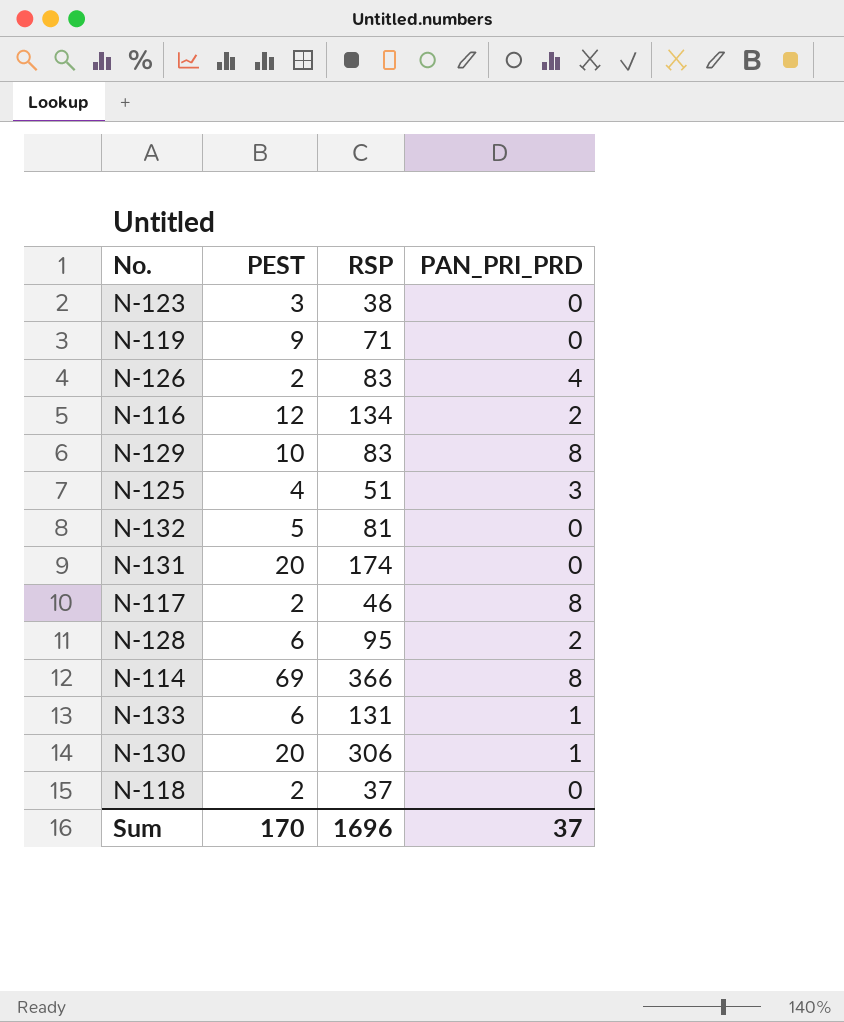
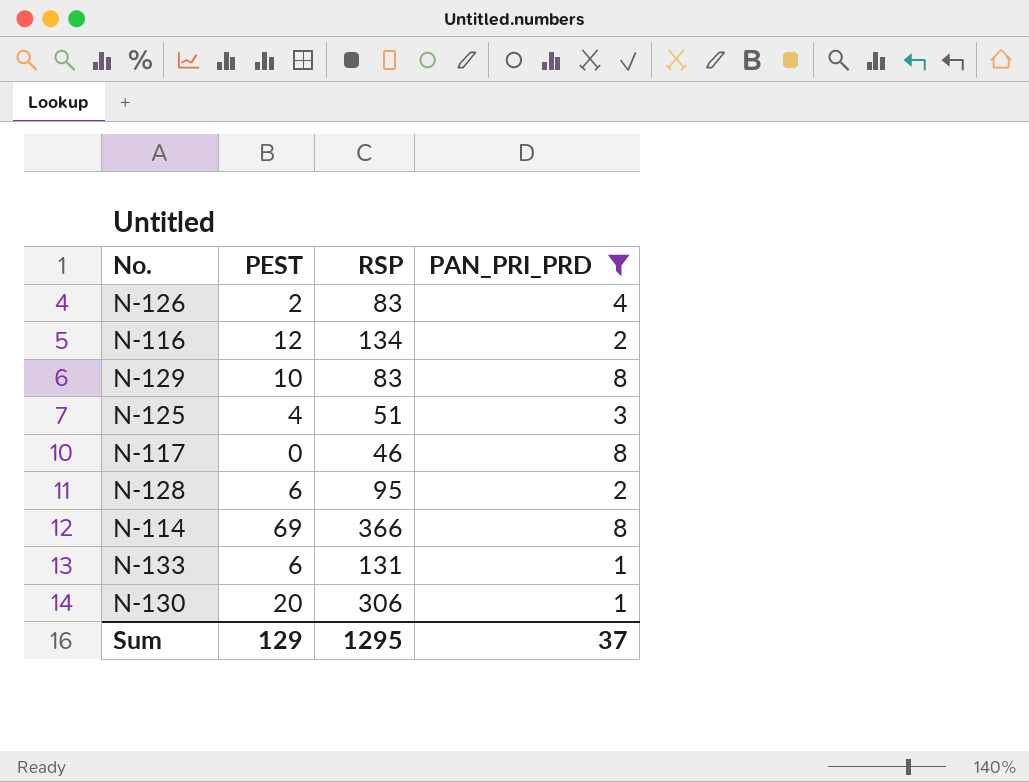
filter: none -> PAN_PRI_PRD != 0
N-117 | PEST: 2 -> 0
Sum | PEST: 170 -> 129
Sum | RSP: 1696 -> 1295

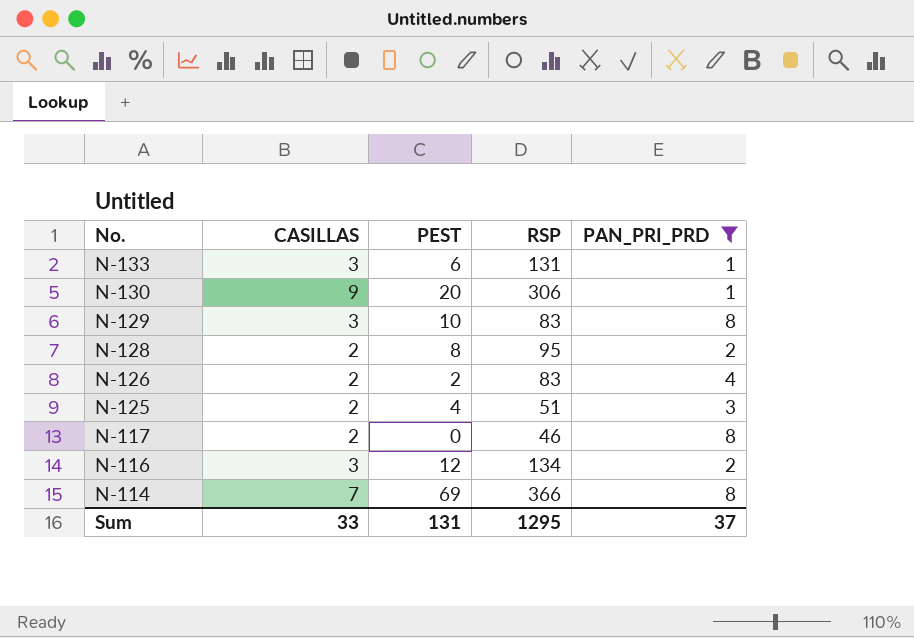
row order: none -> No. descending
column CASILLAS | position: none -> 2
N-128 | PEST: 6 -> 8
Sum | PEST: 129 -> 131

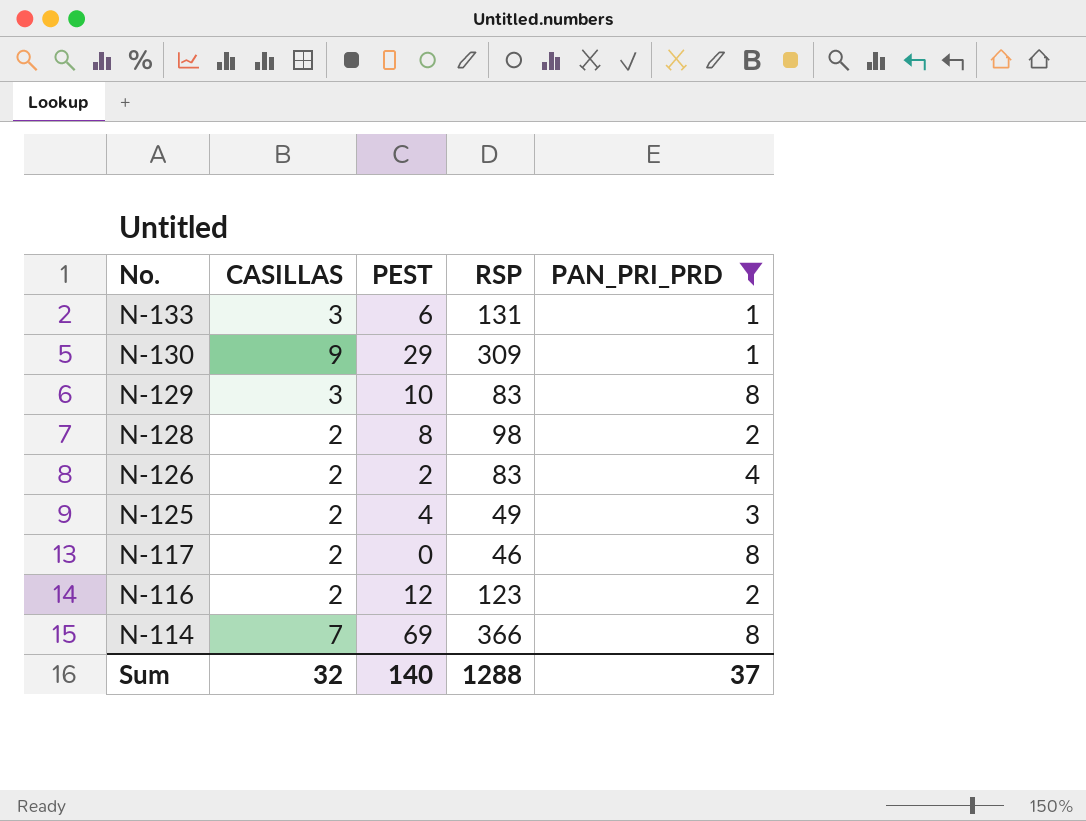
N-130 | PEST: 20 -> 29
N-130 | RSP: 306 -> 309
N-128 | RSP: 95 -> 98
N-125 | RSP: 51 -> 49
N-116 | CASILLAS: 3 -> 2
N-116 | RSP: 134 -> 123
Sum | CASILLAS: 33 -> 32
Sum | PEST: 131 -> 140
Sum | RSP: 1295 -> 1288

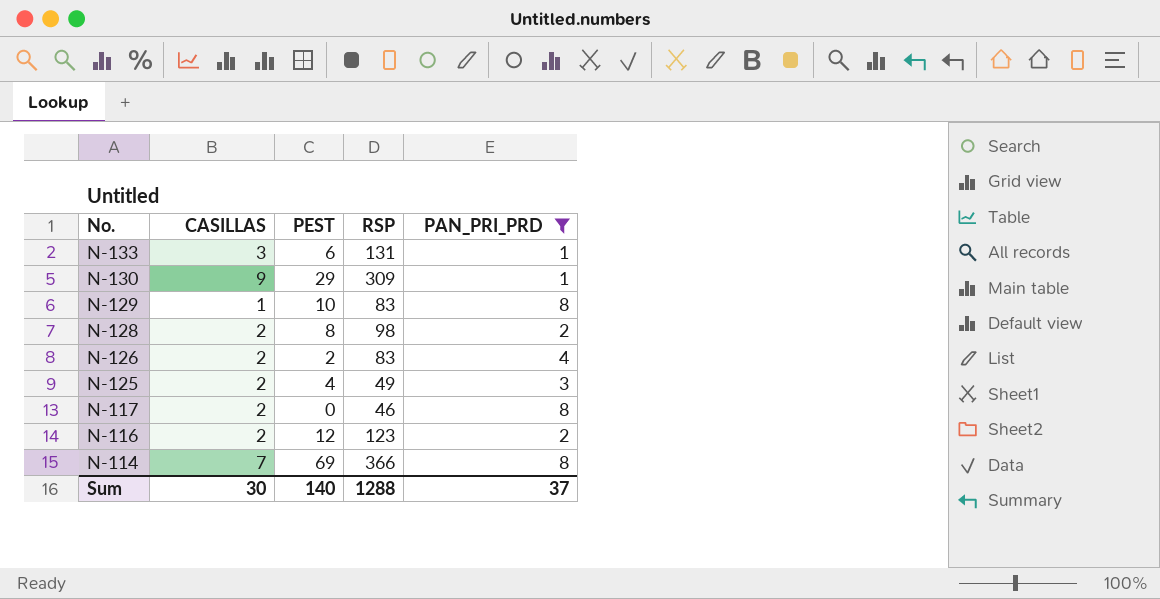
N-129 | CASILLAS: 3 -> 1
Sum | CASILLAS: 32 -> 30

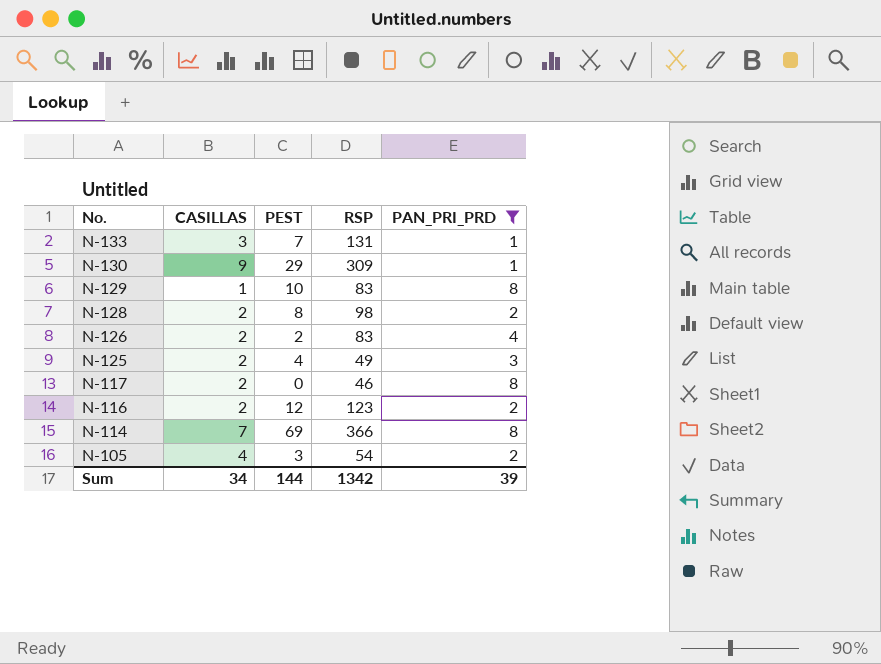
N-133 | PEST: 6 -> 7
row N-105: none -> 4 | 3 | 54 | 2
Sum | CASILLAS: 30 -> 34
Sum | PEST: 140 -> 144
Sum | RSP: 1288 -> 1342
Sum | PAN_PRI_PRD: 37 -> 39

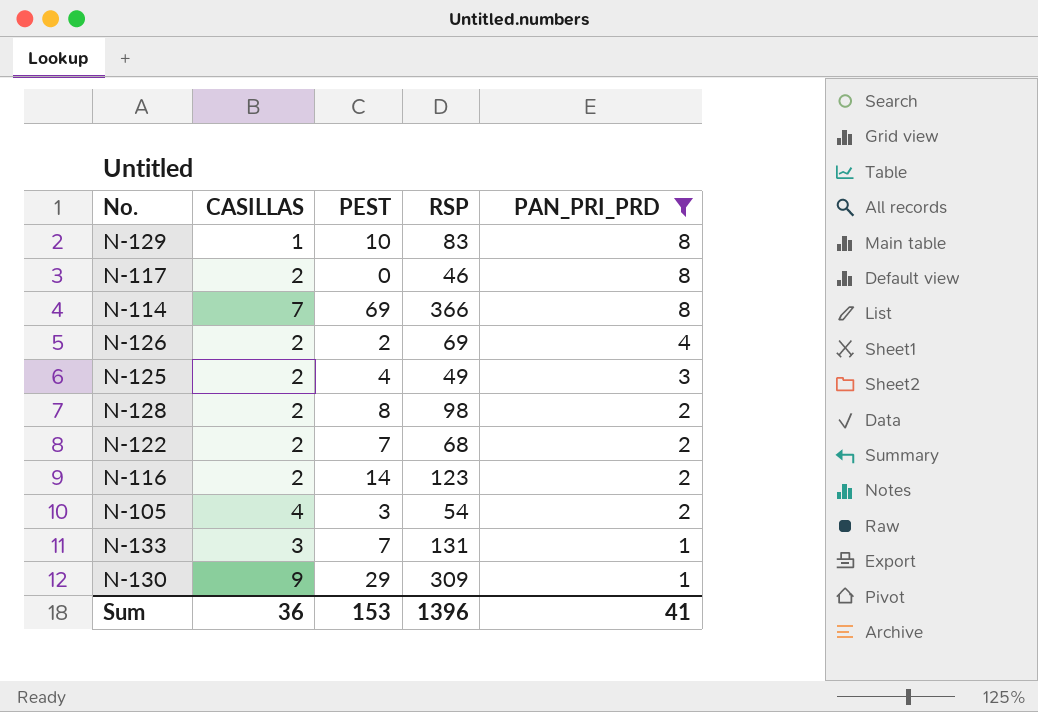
row order: No. descending -> PAN_PRI_PRD descending
N-126 | RSP: 83 -> 69
row N-122: none -> 2 | 7 | 68 | 2
N-116 | PEST: 12 -> 14
Sum | CASILLAS: 34 -> 36
Sum | PEST: 144 -> 153
Sum | RSP: 1342 -> 1396
Sum | PAN_PRI_PRD: 39 -> 41

